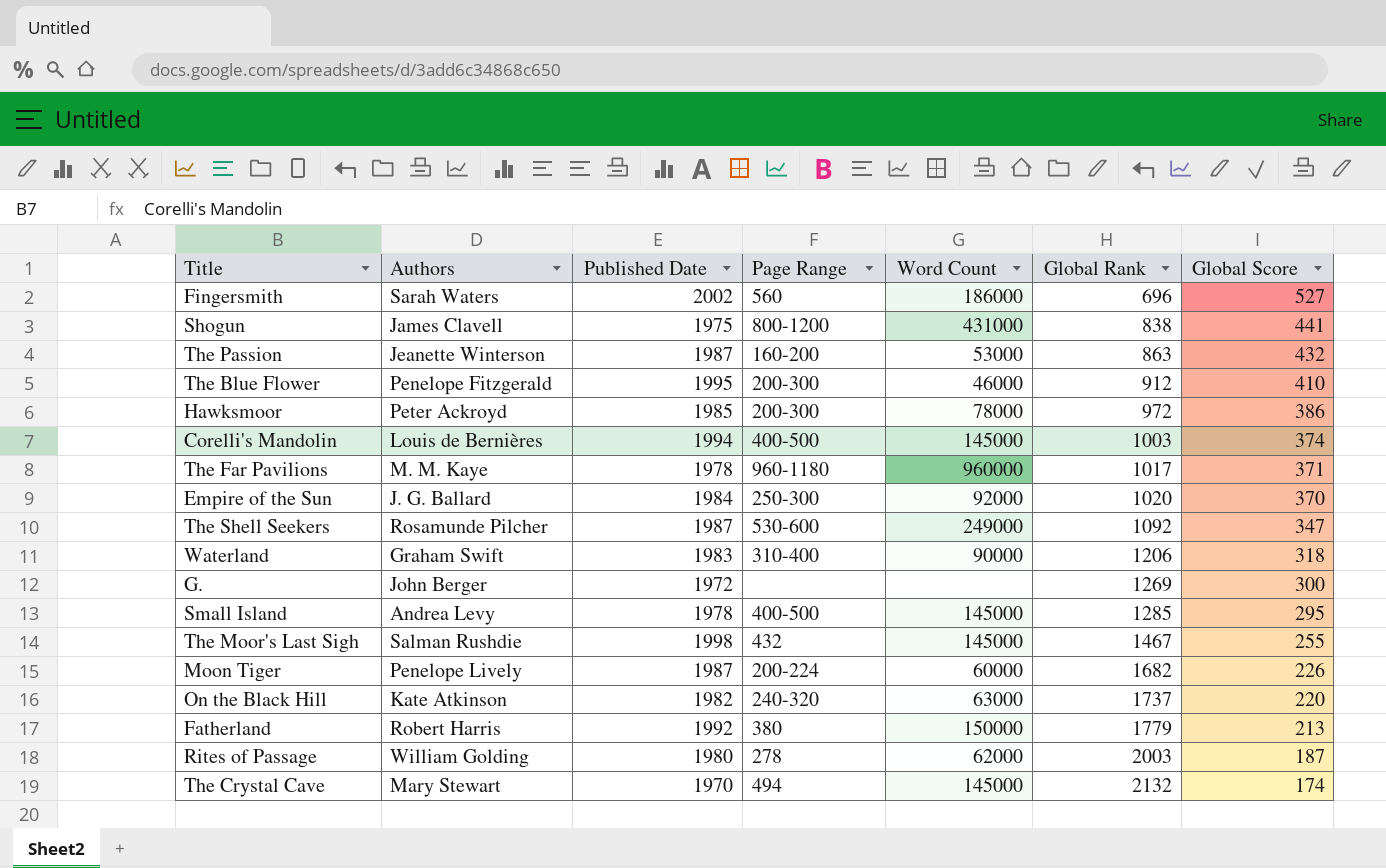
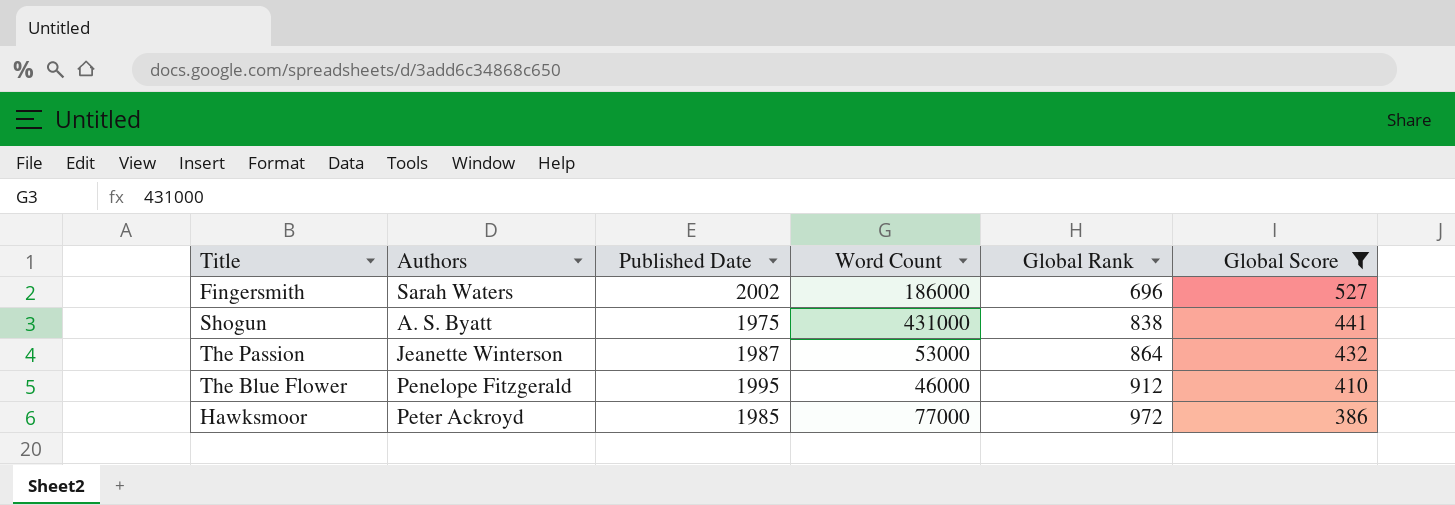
filter: none -> Global Score >= 386
column Page Range | position: 4 -> none
Shogun | Authors: James Clavell -> A. S. Byatt
The Passion | Global Rank: 863 -> 864
Hawksmoor | Word Count: 78000 -> 77000

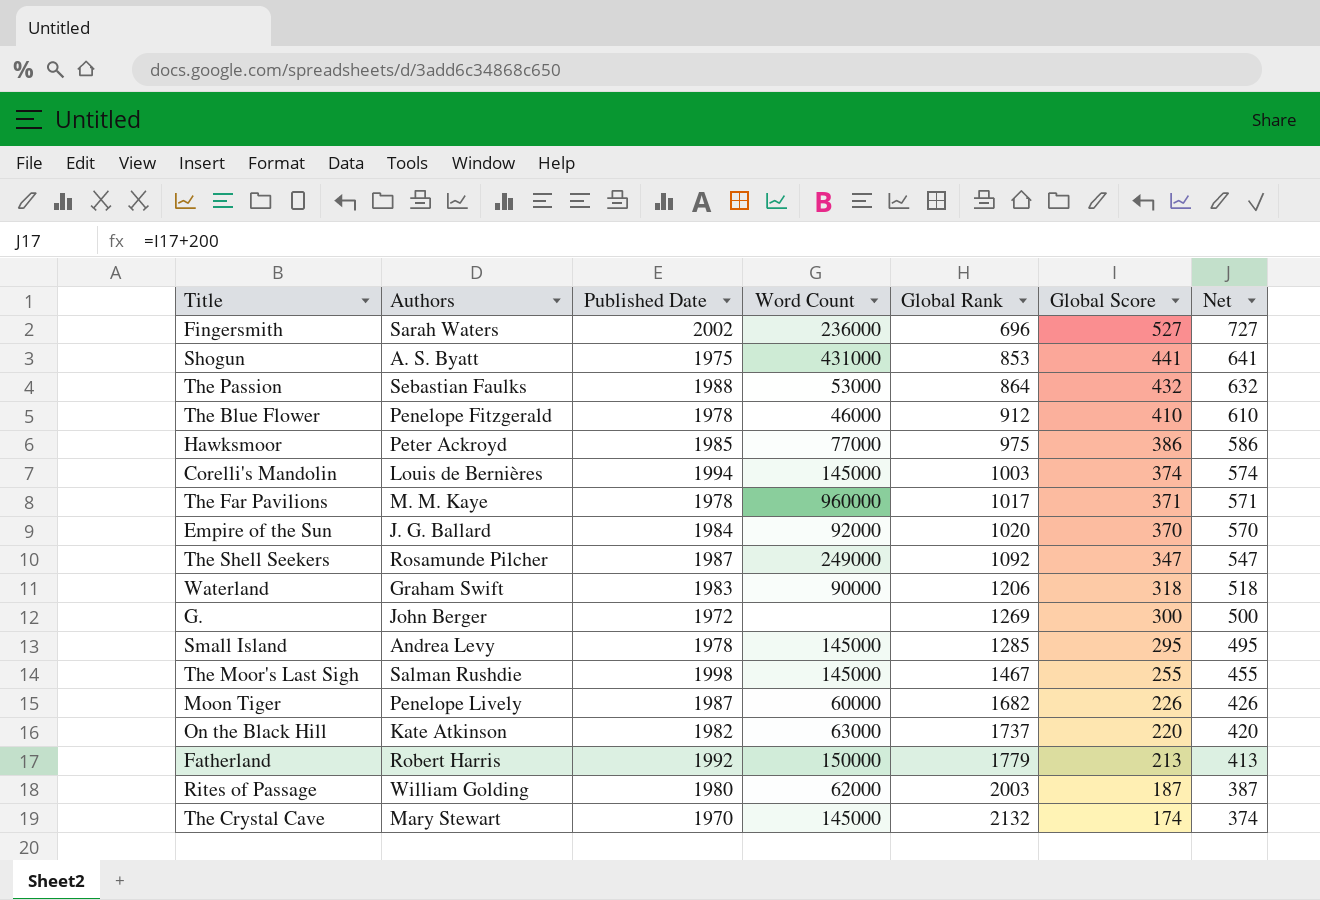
filter: Global Score >= 386 -> none
column Net | formula: none -> [Global Score] + 200
Fingersmith | Word Count: 186000 -> 236000
Shogun | Global Rank: 838 -> 853
The Passion | Authors: Jeanette Winterson -> Sebastian Faulks
The Passion | Published Date: 1987 -> 1988
The Blue Flower | Published Date: 1995 -> 1978
Hawksmoor | Global Rank: 972 -> 975

